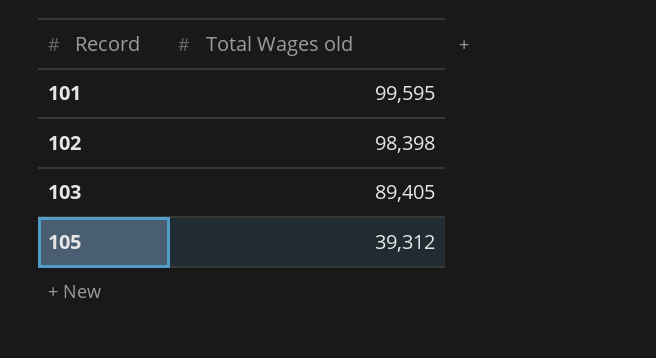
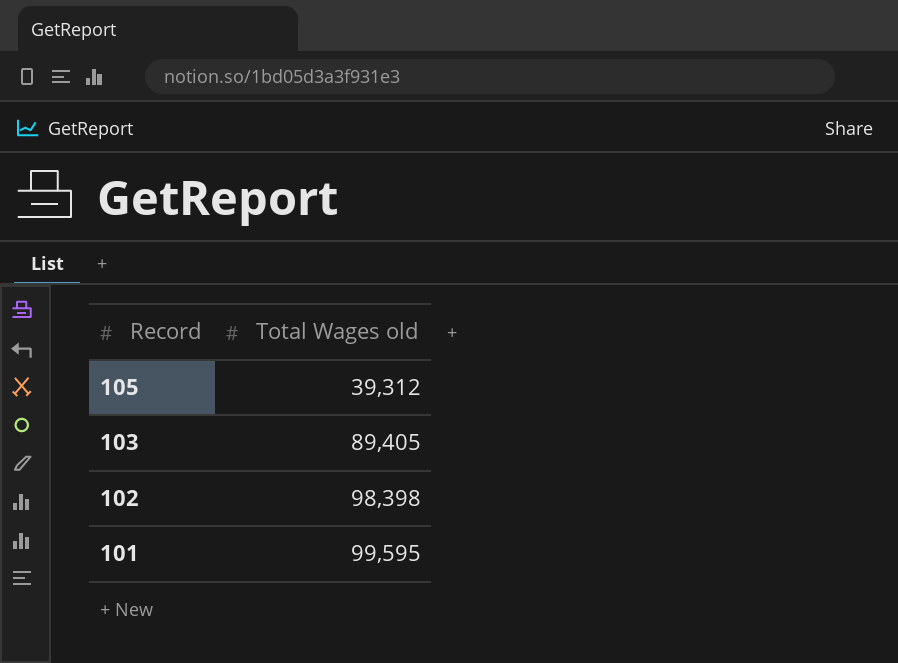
row order: Record ascending -> Record descending

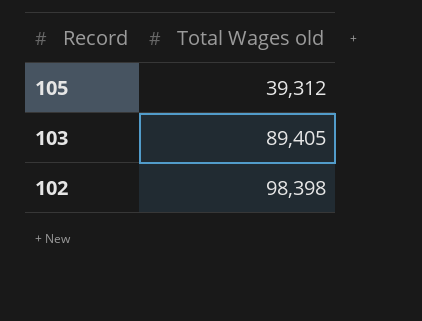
row 101: 99,595 -> none

